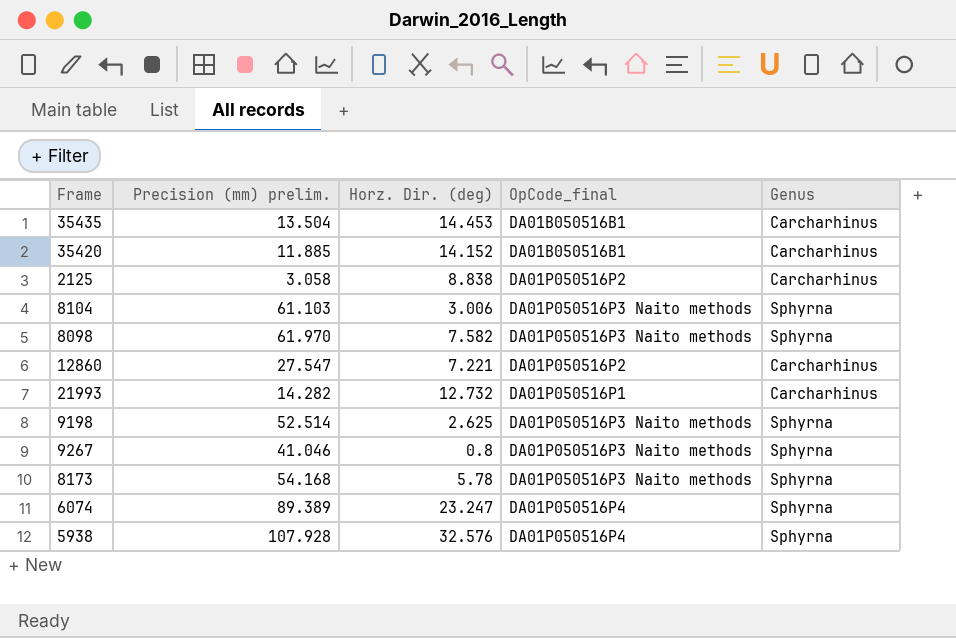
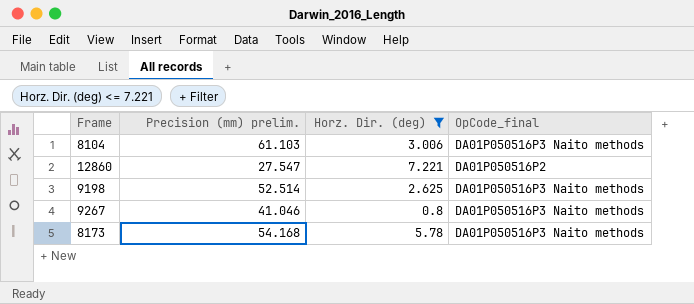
filter: none -> Horz. Dir. (deg) <= 7.221
column Genus | position: 5 -> none

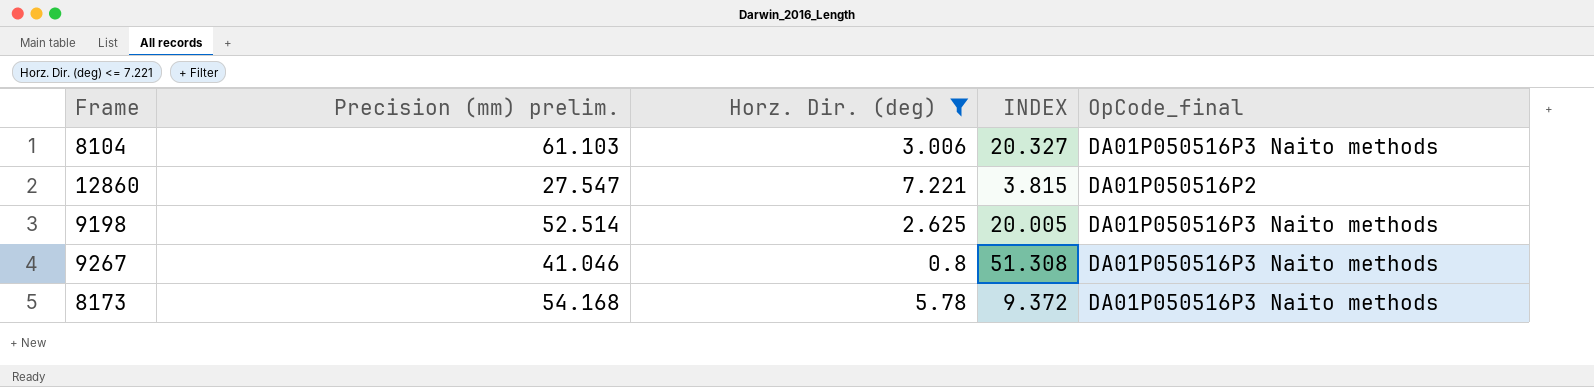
column INDEX | formula: none -> [Precision (mm) prelim.] / [Horz. Dir. (deg)]

